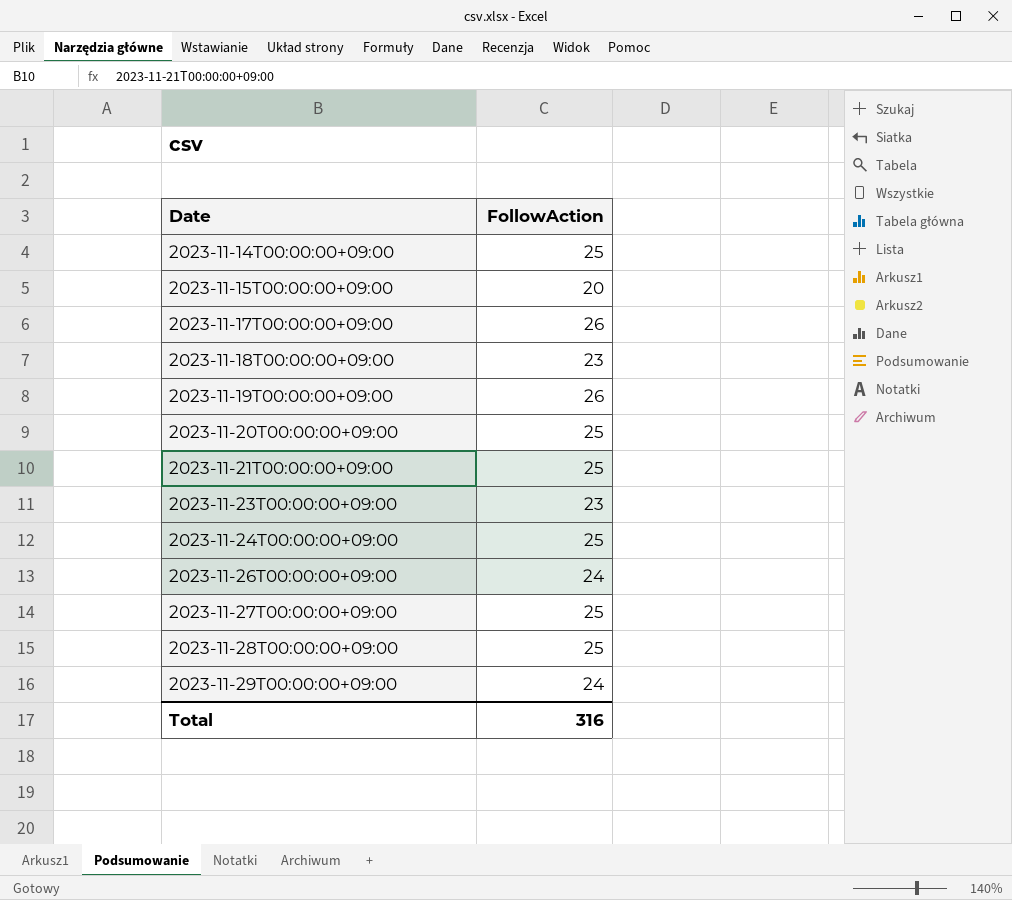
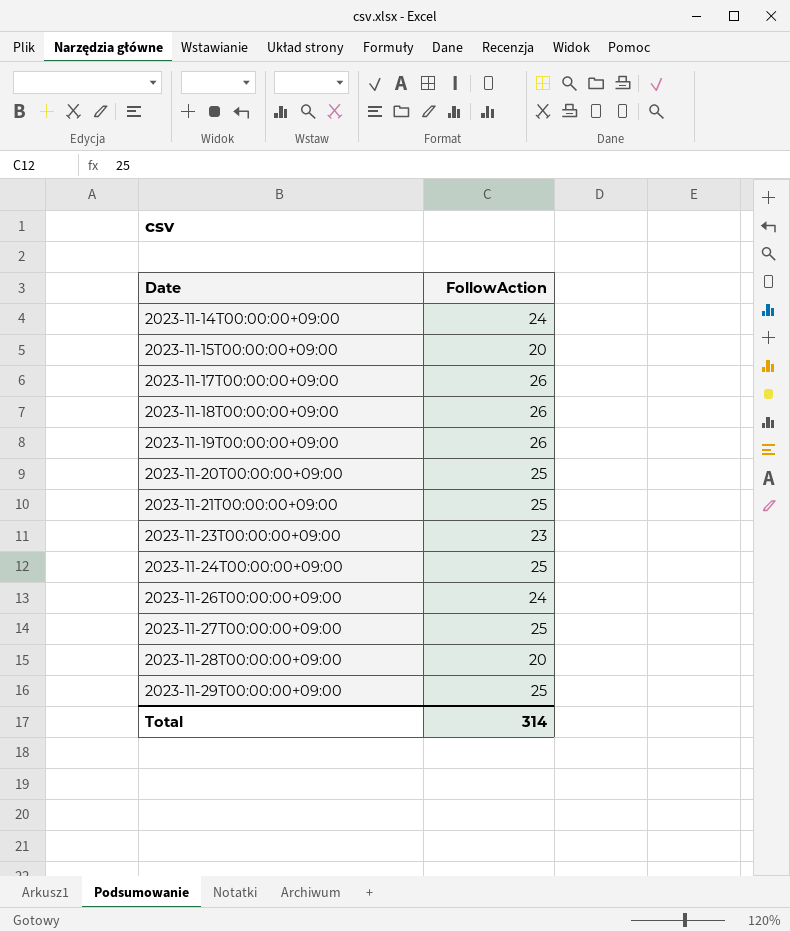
2023-11-14T00:00:00+09:00 | FollowAction: 25 -> 24
2023-11-18T00:00:00+09:00 | FollowAction: 23 -> 26
2023-11-28T00:00:00+09:00 | FollowAction: 25 -> 20
2023-11-29T00:00:00+09:00 | FollowAction: 24 -> 25
Total | FollowAction: 316 -> 314

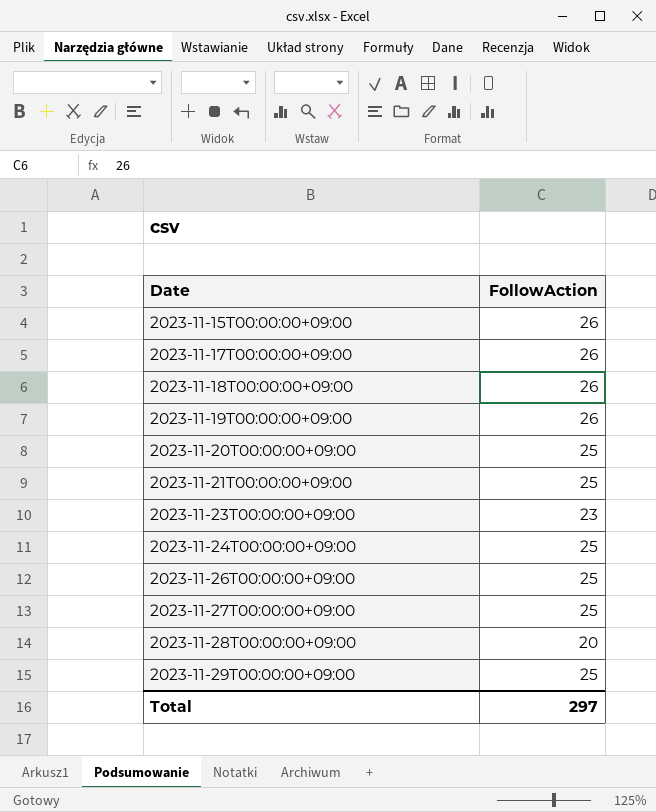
row 2023-11-14T00:00:00+09:00: 24 -> none
2023-11-15T00:00:00+09:00 | FollowAction: 20 -> 26
2023-11-26T00:00:00+09:00 | FollowAction: 24 -> 25
Total | FollowAction: 314 -> 297

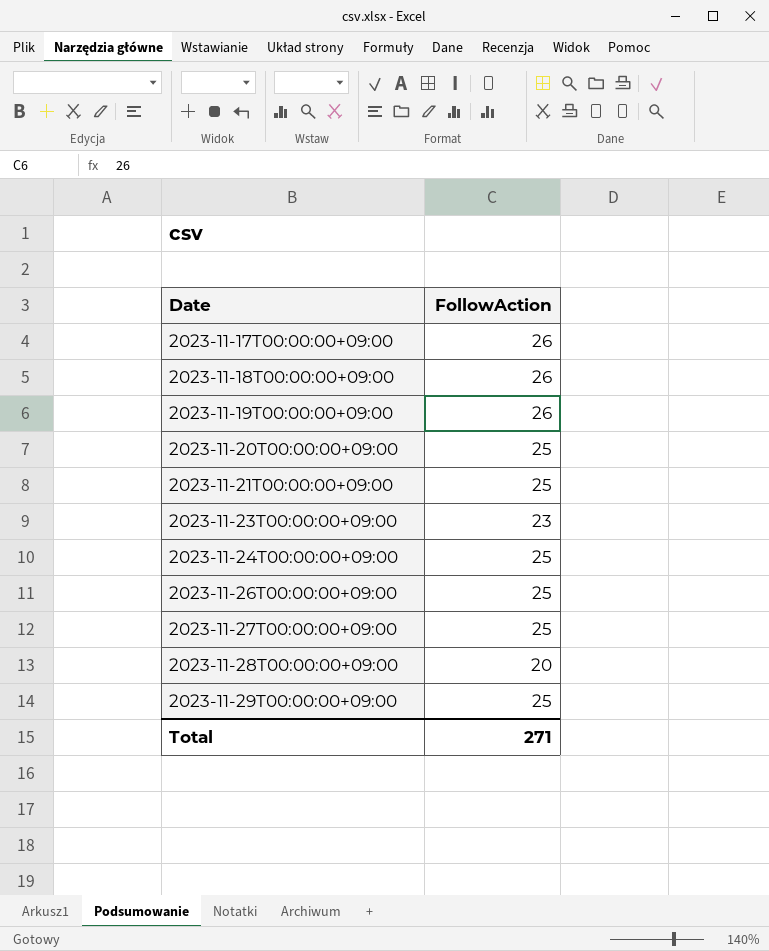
row 2023-11-15T00:00:00+09:00: 26 -> none
Total | FollowAction: 297 -> 271

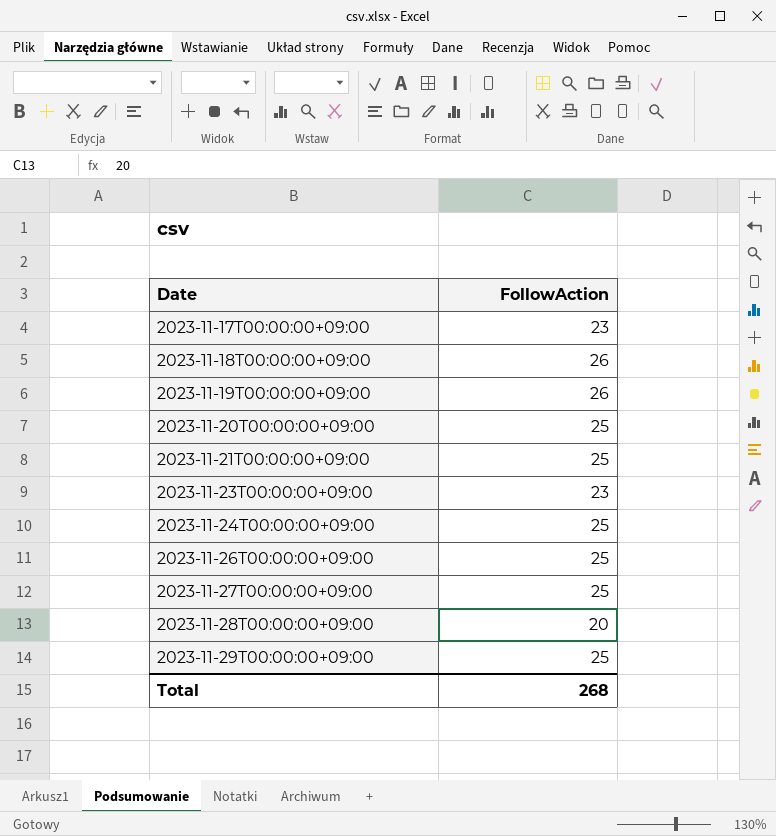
2023-11-17T00:00:00+09:00 | FollowAction: 26 -> 23
Total | FollowAction: 271 -> 268

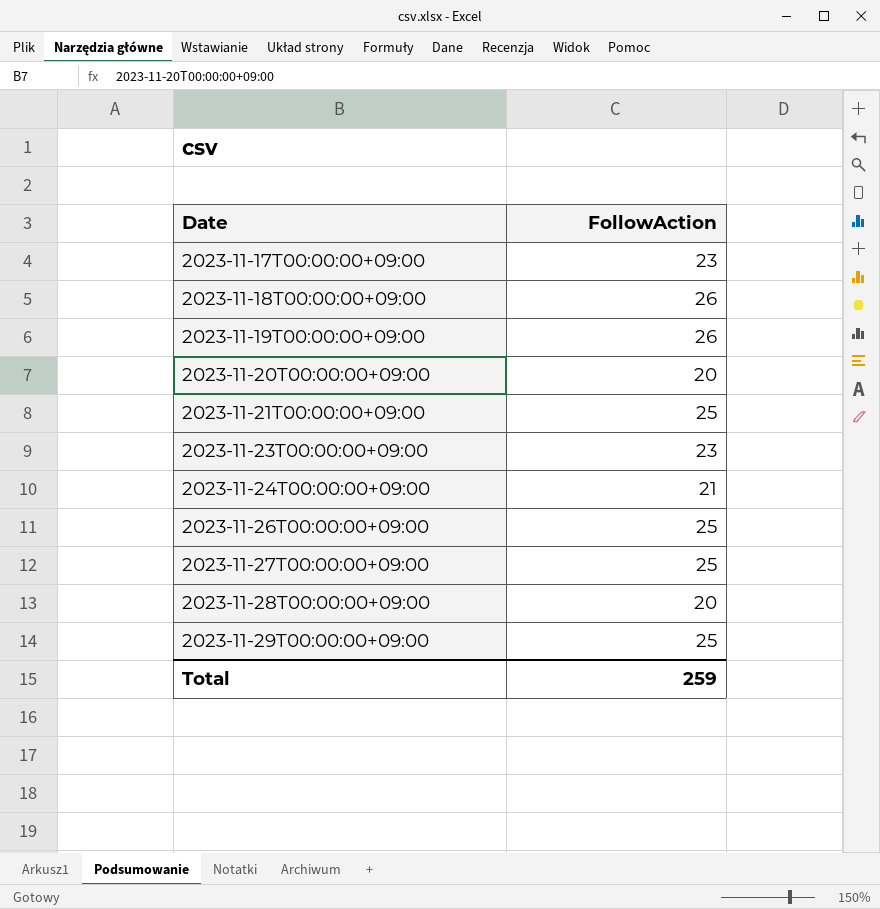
2023-11-20T00:00:00+09:00 | FollowAction: 25 -> 20
2023-11-24T00:00:00+09:00 | FollowAction: 25 -> 21
Total | FollowAction: 268 -> 259

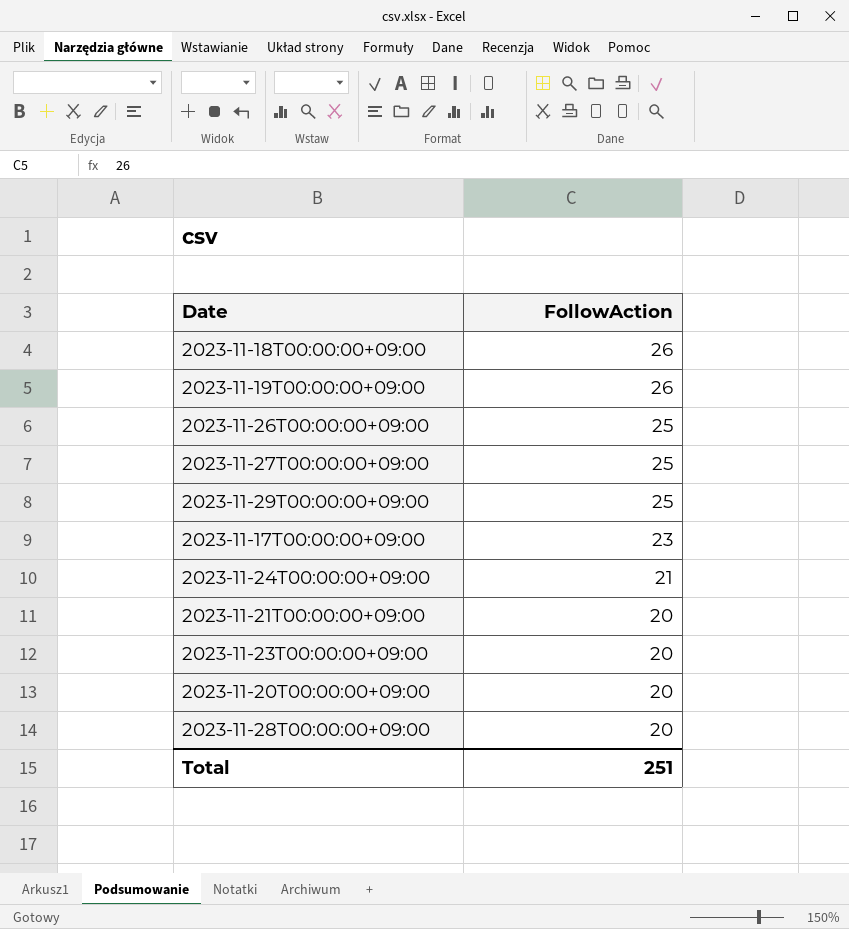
row order: Date ascending -> FollowAction descending
2023-11-21T00:00:00+09:00 | FollowAction: 25 -> 20
2023-11-23T00:00:00+09:00 | FollowAction: 23 -> 20
Total | FollowAction: 259 -> 251

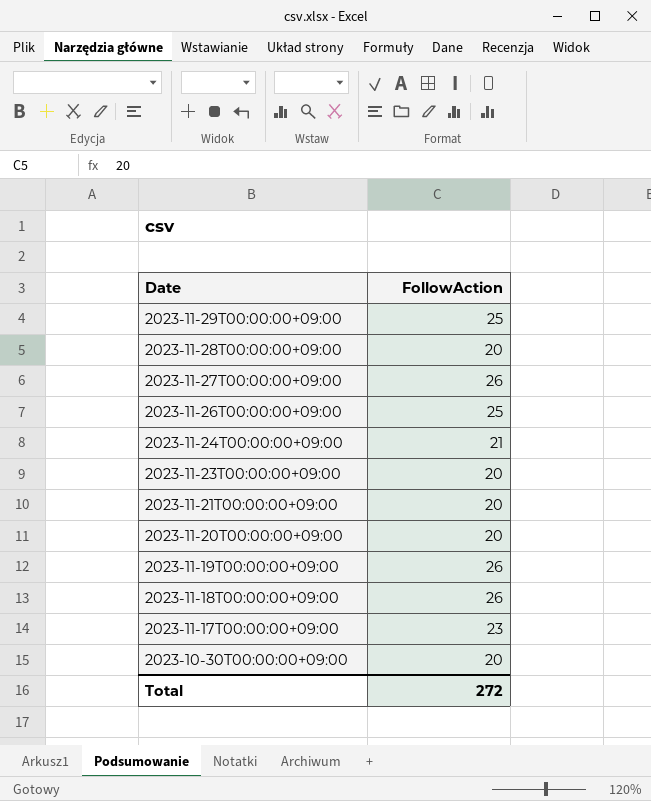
row order: FollowAction descending -> Date descending
2023-11-27T00:00:00+09:00 | FollowAction: 25 -> 26
row 2023-10-30T00:00:00+09:00: none -> 20
Total | FollowAction: 251 -> 272

